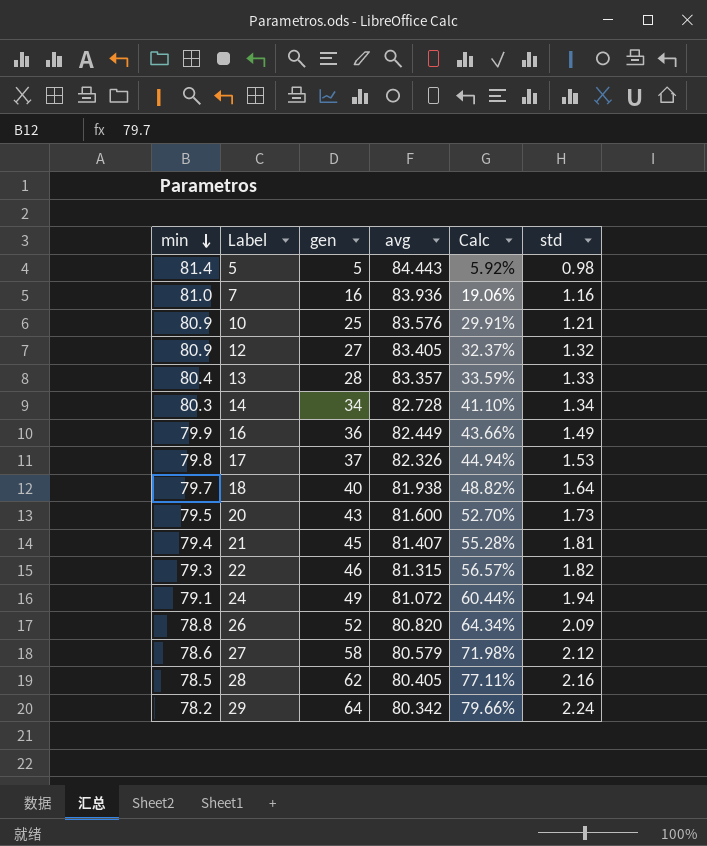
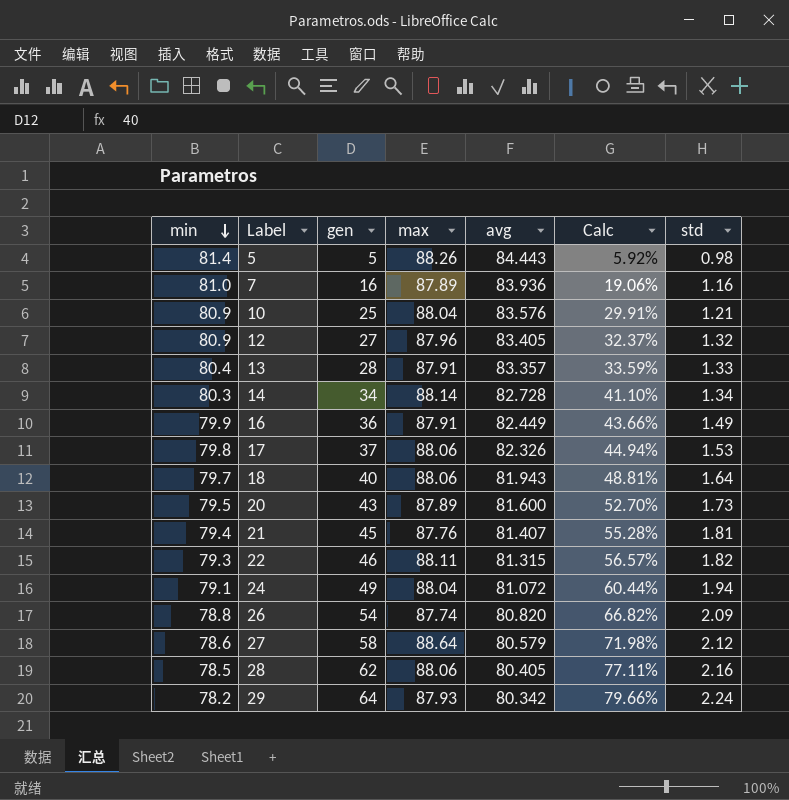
column max | position: none -> 4
18 | avg: 81.938 -> 81.943
18 | Calc: 48.82% -> 48.81%
26 | gen: 52 -> 54
26 | Calc: 64.34% -> 66.82%

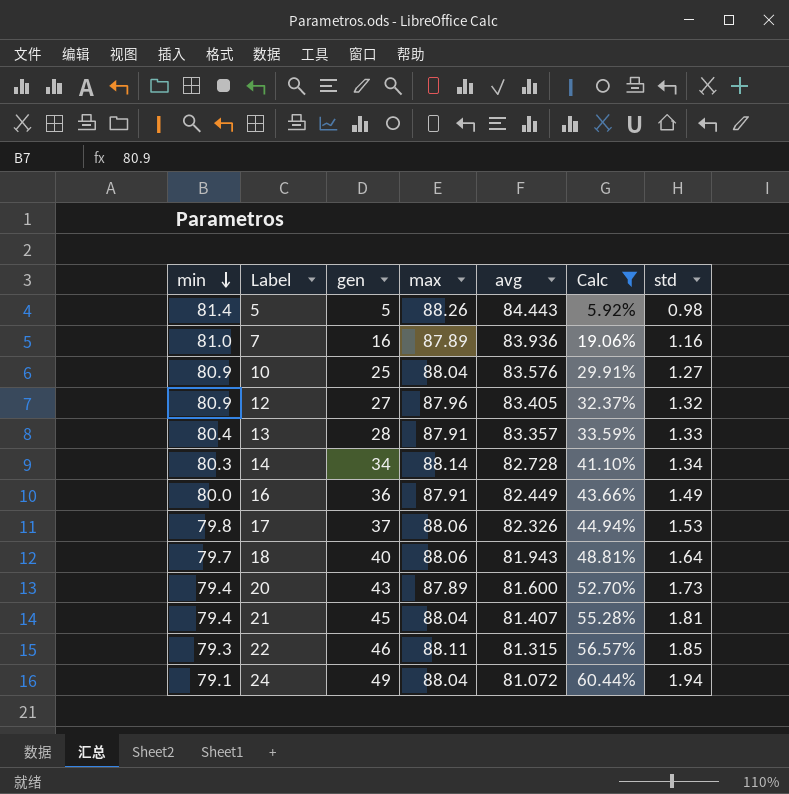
filter: none -> Calc <= 60.44%
10 | std: 1.21 -> 1.27
16 | min: 79.9 -> 80.0
20 | min: 79.5 -> 79.4
21 | max: 87.76 -> 88.04
22 | std: 1.82 -> 1.85

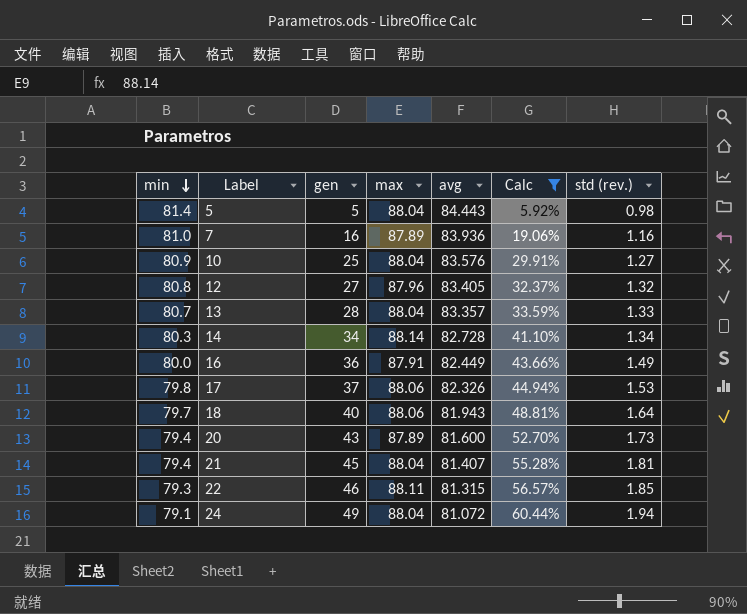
column name: std -> std (rev.)
5 | max: 88.26 -> 88.04
12 | min: 80.9 -> 80.8
13 | min: 80.4 -> 80.7
13 | max: 87.91 -> 88.04

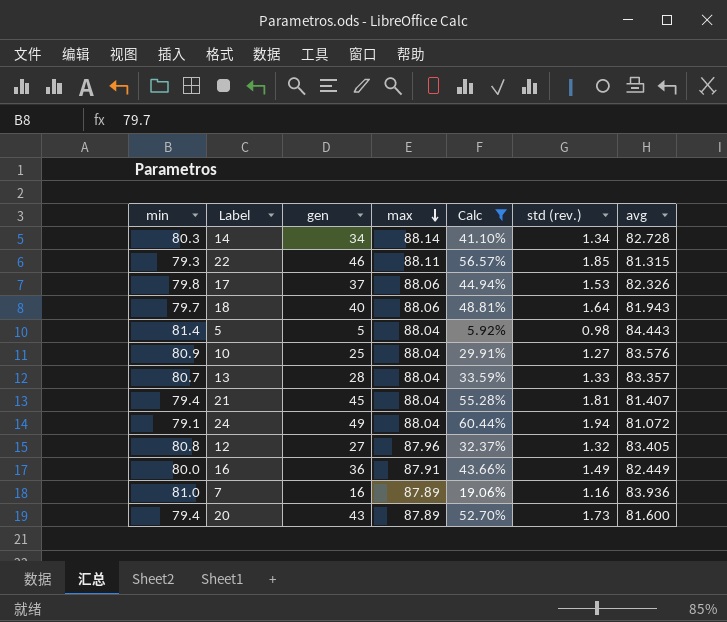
row order: min descending -> max descending
column avg | position: 5 -> 7

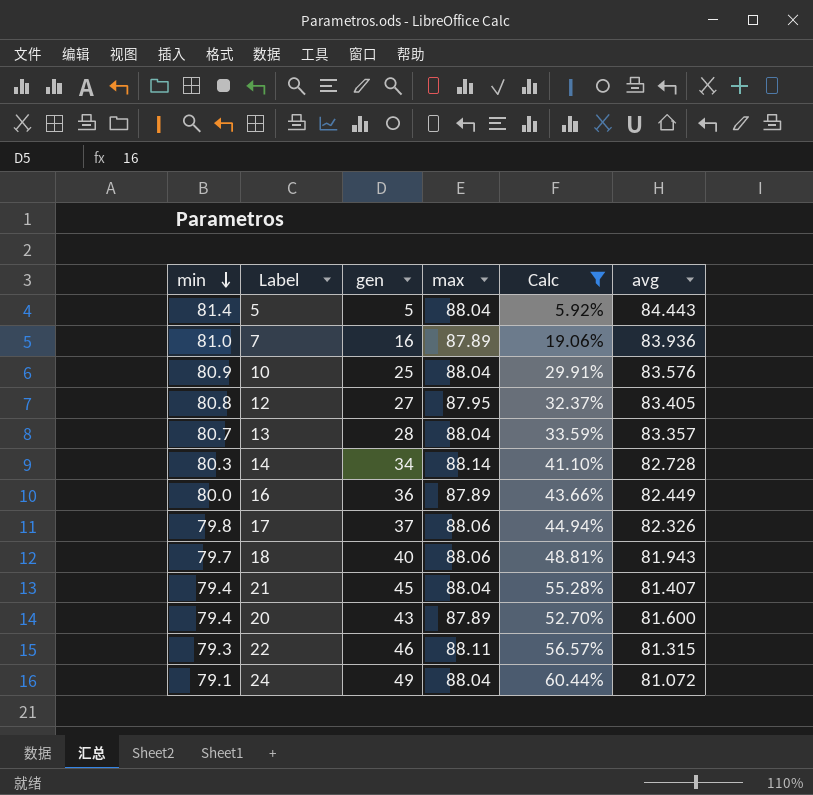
row order: max descending -> min descending
column std (rev.) | position: 6 -> none
12 | max: 87.96 -> 87.95
16 | max: 87.91 -> 87.89

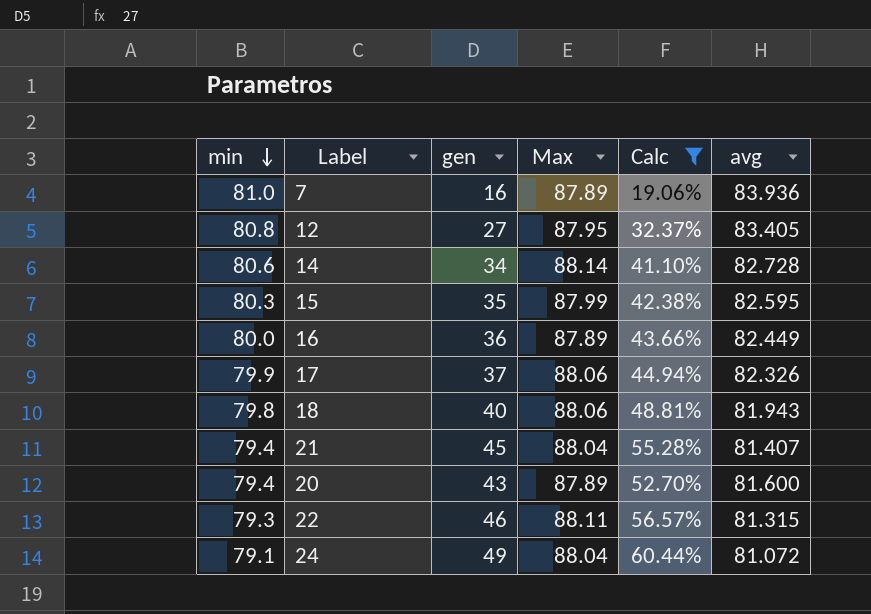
column name: max -> Max
row 5: 81.4 | 5 | 88.04 | 5.92% | 84.443 -> none
row 10: 80.9 | 25 | 88.04 | 29.91% | 83.576 -> none
row 13: 80.7 | 28 | 88.04 | 33.59% | 83.357 -> none
14 | min: 80.3 -> 80.6
row 15: none -> 80.3 | 35 | 87.99 | 42.38% | 82.595
17 | min: 79.8 -> 79.9
18 | min: 79.7 -> 79.8

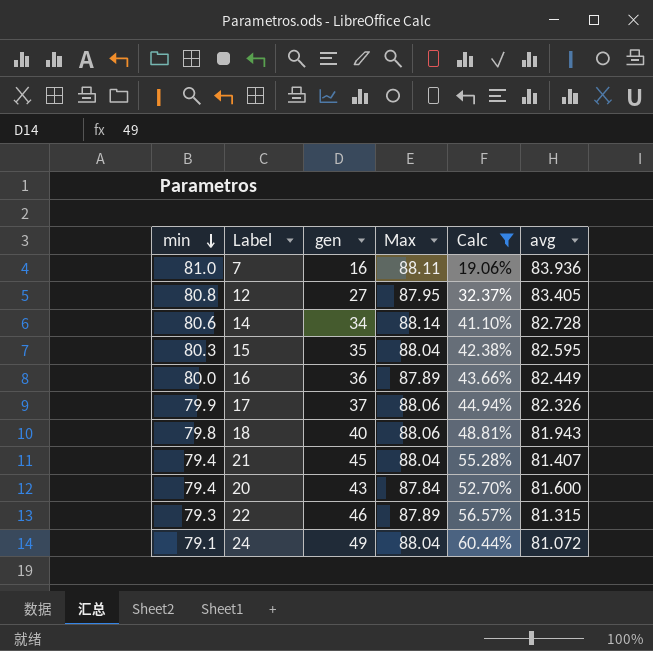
7 | Max: 87.89 -> 88.11
15 | Max: 87.99 -> 88.04
20 | Max: 87.89 -> 87.84
22 | Max: 88.11 -> 87.89

